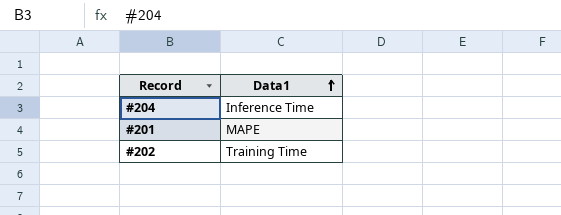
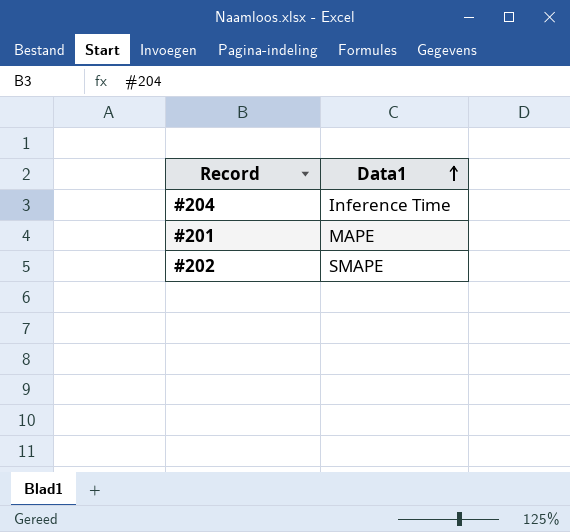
#202 | Data1: Training Time -> SMAPE

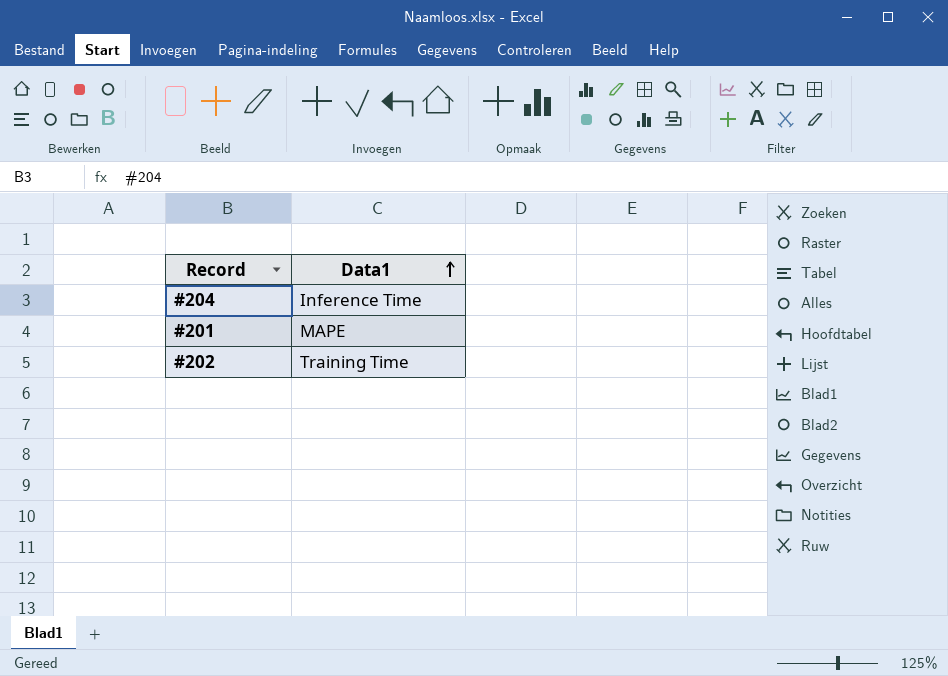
#202 | Data1: SMAPE -> Training Time

